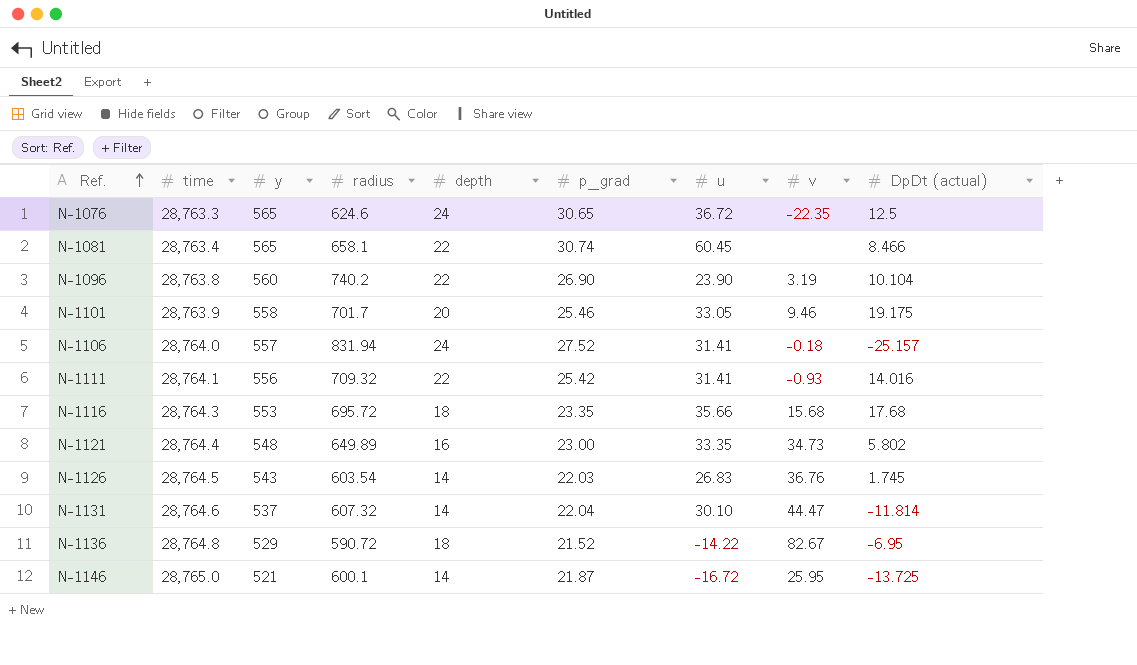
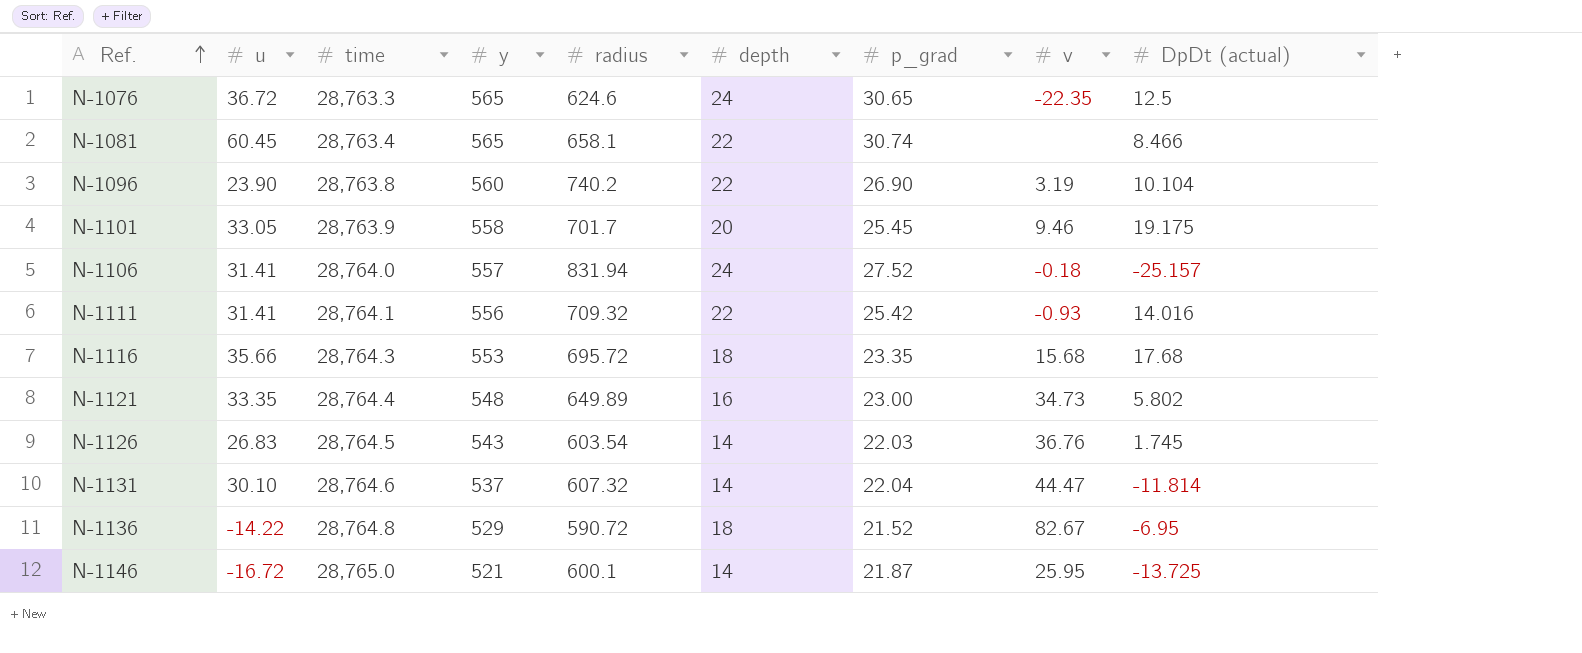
column u | position: 7 -> 2
N-1101 | p_grad: 25.46 -> 25.45

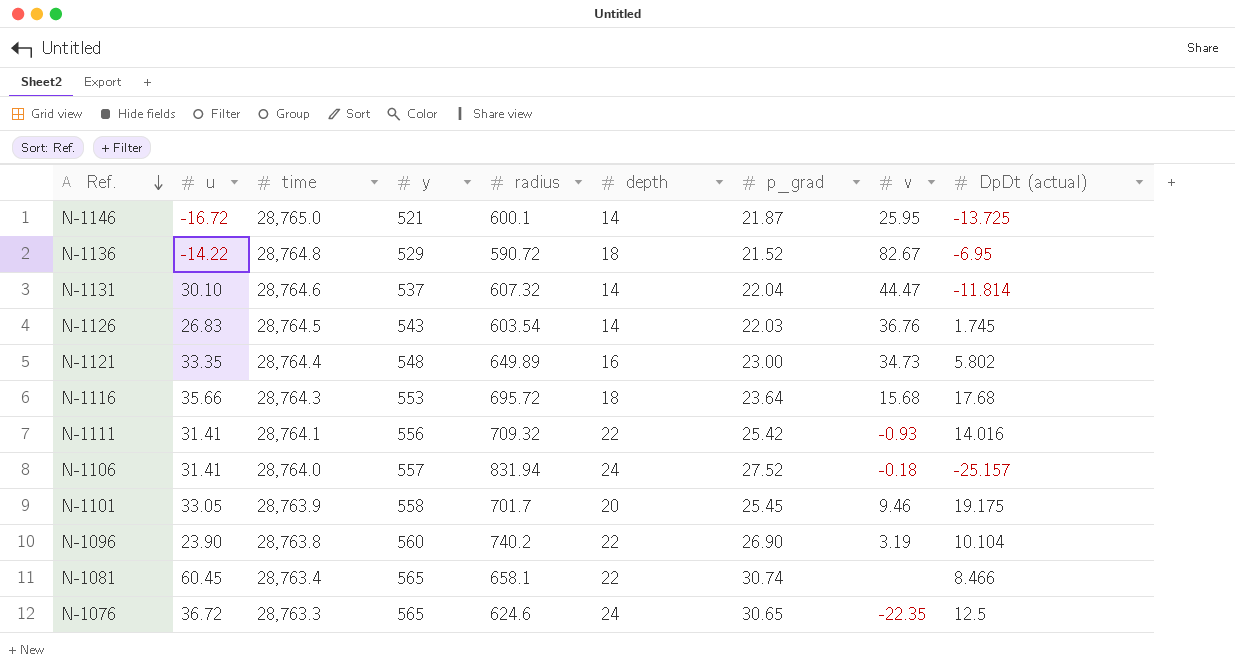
row order: Ref. ascending -> Ref. descending
N-1116 | p_grad: 23.35 -> 23.64

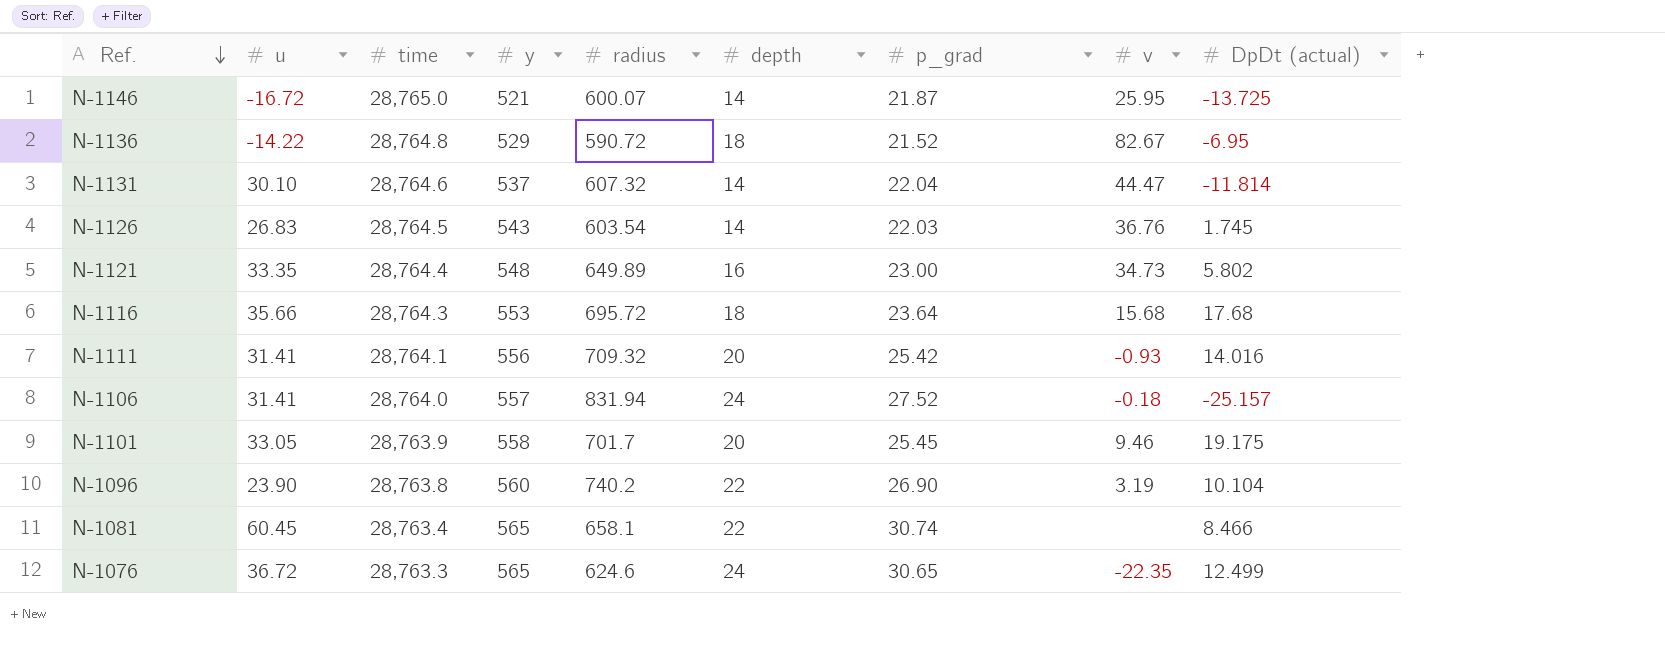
N-1146 | radius: 600.1 -> 600.07
N-1111 | depth: 22 -> 20
N-1076 | DpDt (actual): 12.5 -> 12.499

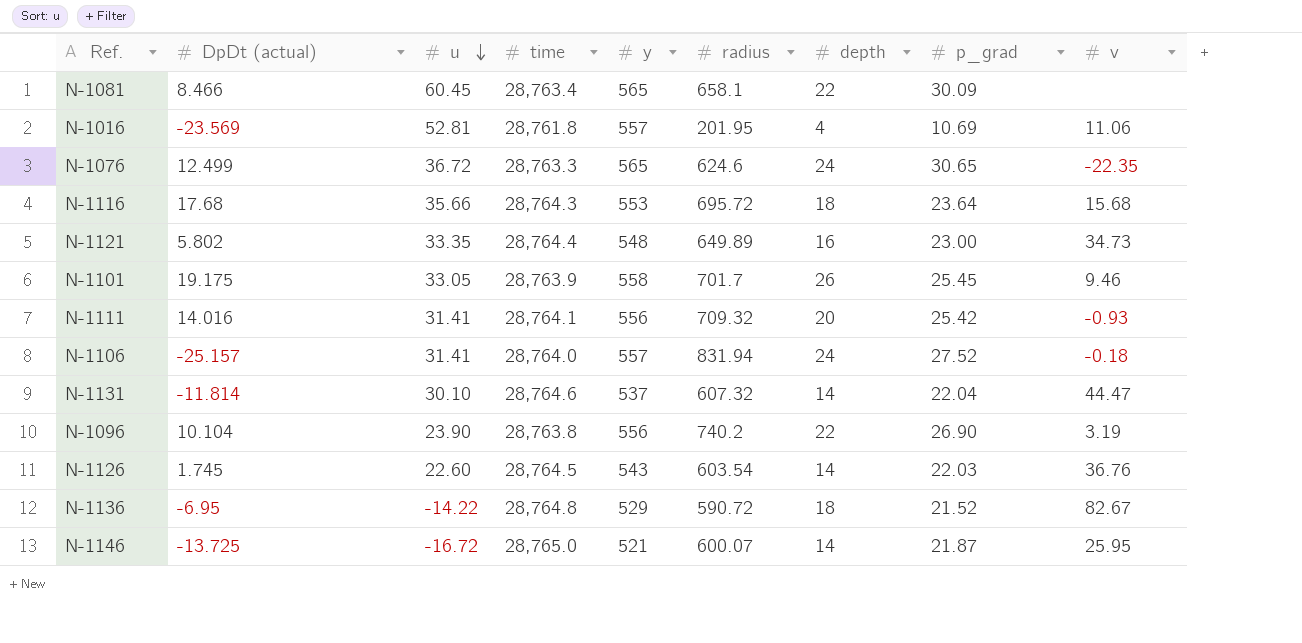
row order: Ref. descending -> u descending
column DpDt (actual) | position: 9 -> 2
N-1081 | p_grad: 30.74 -> 30.09
row N-1016: none -> -23.569 | 52.81 | 28,761.8 | 557 | 201.95 | 4 | 10.69 | 11.06
N-1101 | depth: 20 -> 26
N-1096 | y: 560 -> 556
N-1126 | u: 26.83 -> 22.60

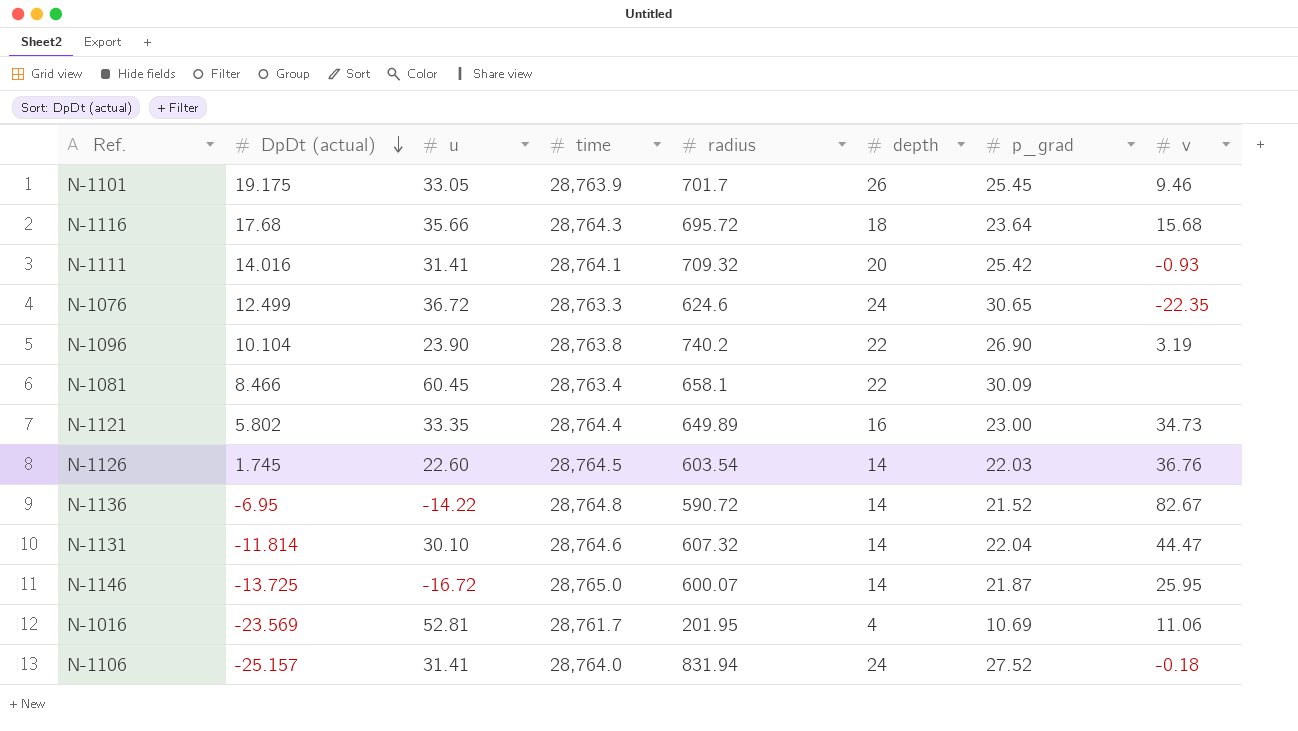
row order: u descending -> DpDt (actual) descending
column y | position: 5 -> none
N-1136 | depth: 18 -> 14
N-1016 | time: 28,761.8 -> 28,761.7

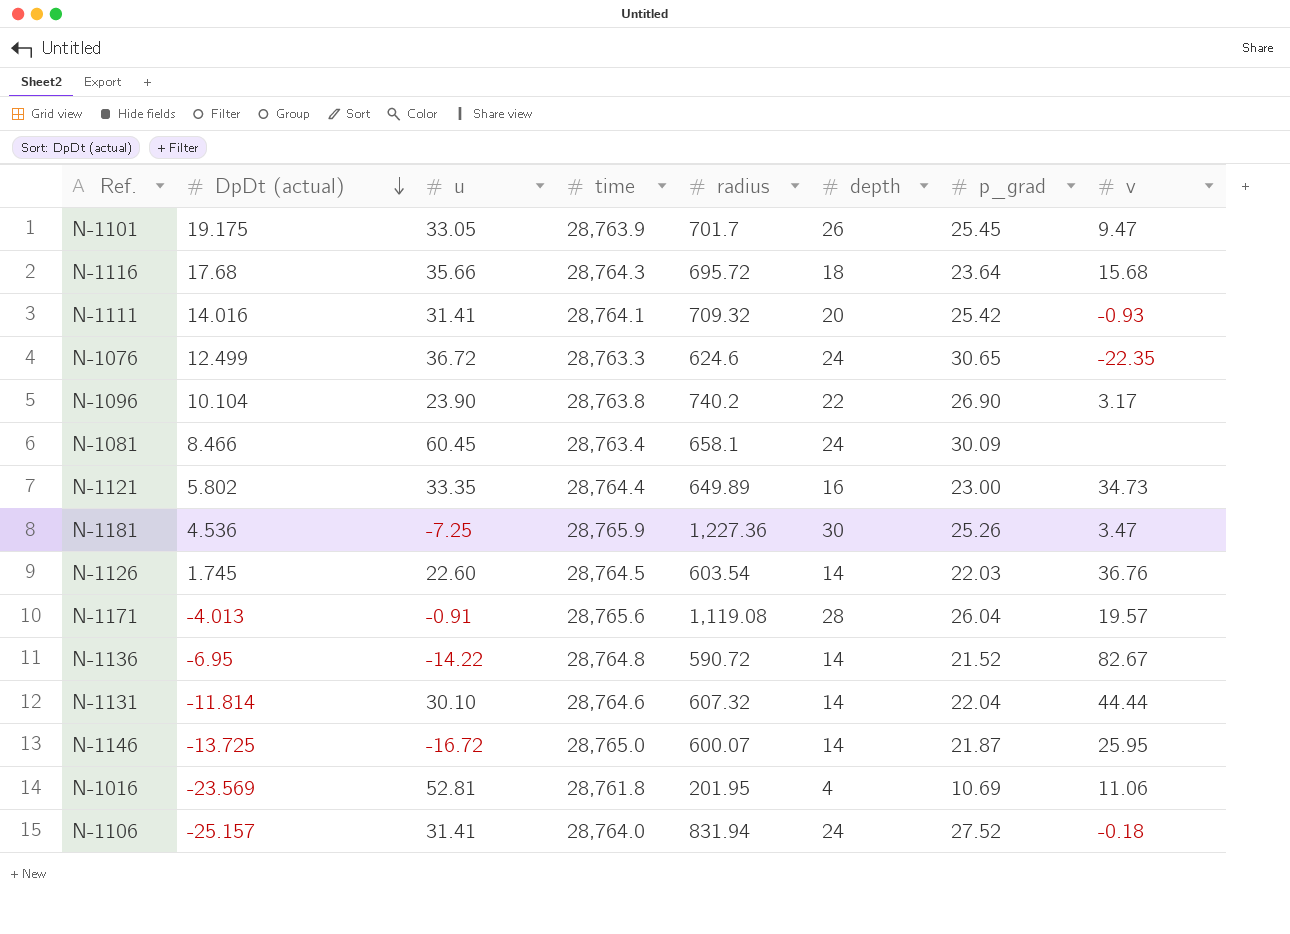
N-1101 | v: 9.46 -> 9.47
N-1096 | v: 3.19 -> 3.17
N-1081 | depth: 22 -> 24
row N-1181: none -> 4.536 | -7.25 | 28,765.9 | 1,227.36 | 30 | 25.26 | 3.47
row N-1171: none -> -4.013 | -0.91 | 28,765.6 | 1,119.08 | 28 | 26.04 | 19.57
N-1131 | v: 44.47 -> 44.44
N-1016 | time: 28,761.7 -> 28,761.8

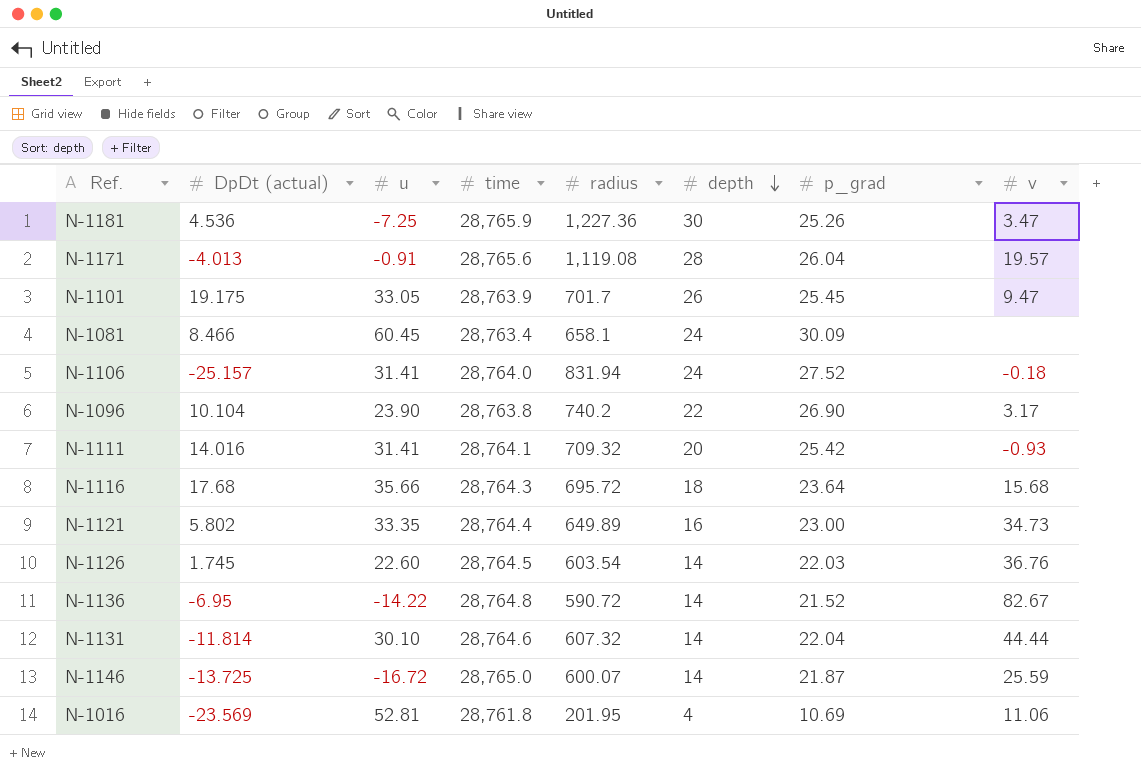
row order: DpDt (actual) descending -> depth descending
row N-1076: 12.499 | 36.72 | 28,763.3 | 624.6 | 24 | 30.65 | -22.35 -> none
N-1146 | v: 25.95 -> 25.59

